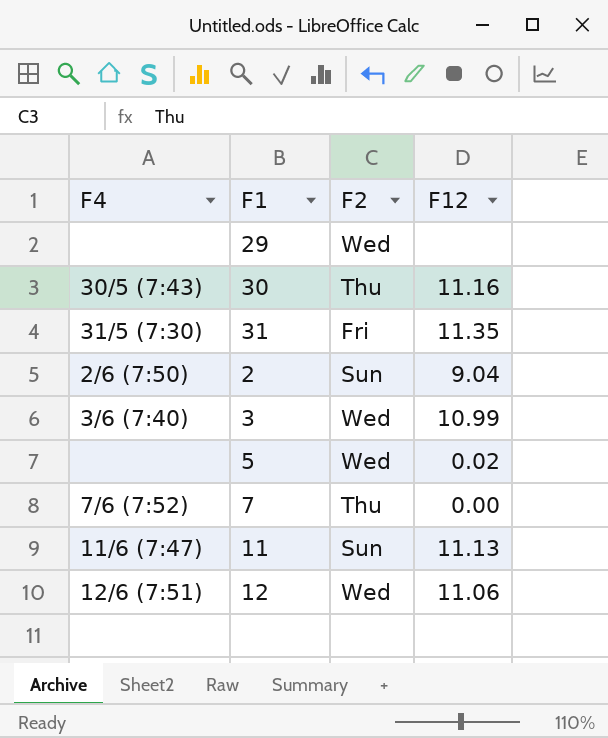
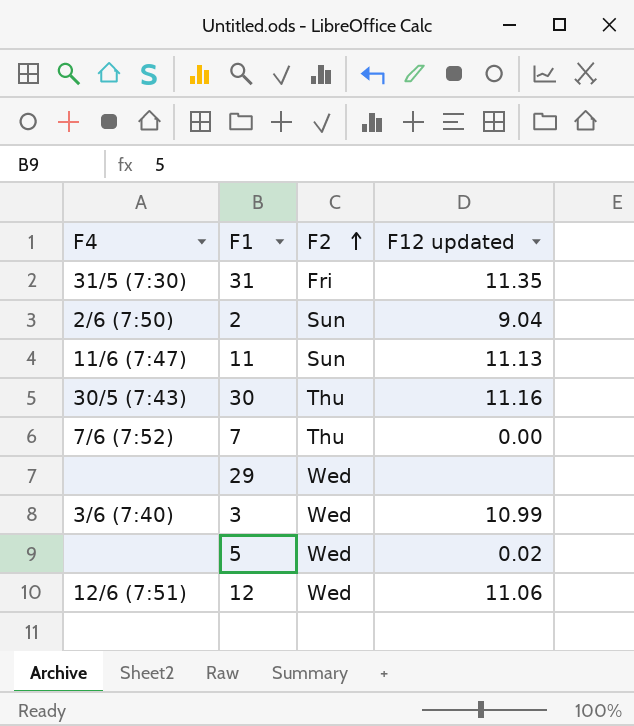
row order: none -> F2 ascending
column name: F12 -> F12 updated

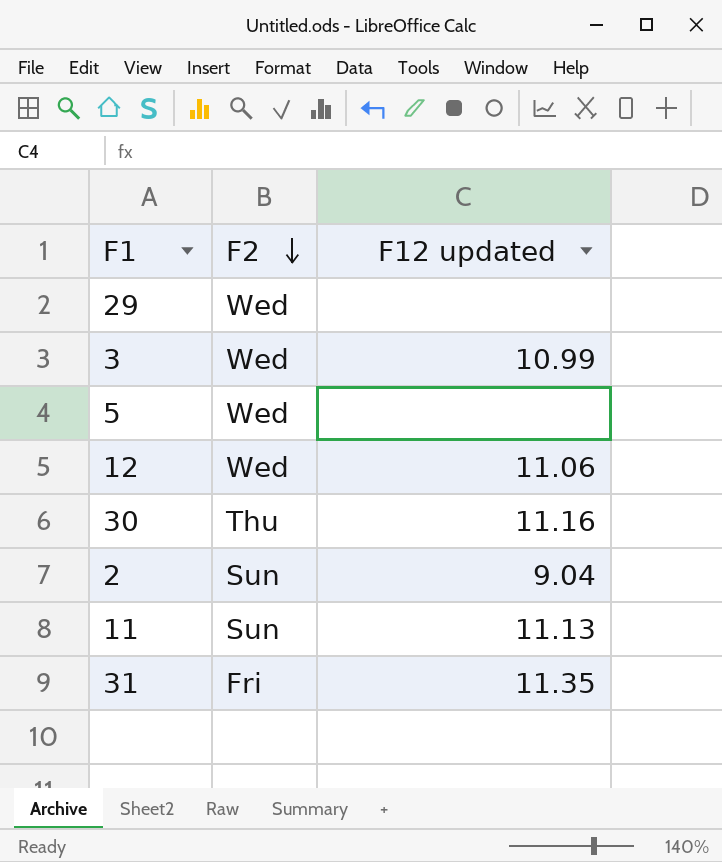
row order: F2 ascending -> F2 descending
column F4 | position: 1 -> none
row 7: 7/6 (7:52) | Thu | 0.00 -> none
5 | F12 updated: 0.02 -> none

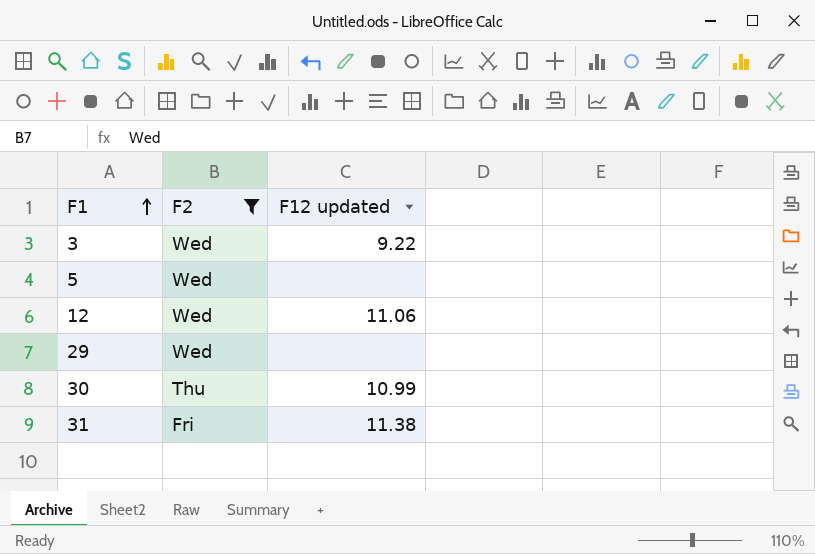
filter: none -> F2 != Sun
row order: F2 descending -> F1 ascending
3 | F12 updated: 10.99 -> 9.22
30 | F12 updated: 11.16 -> 10.99
31 | F12 updated: 11.35 -> 11.38

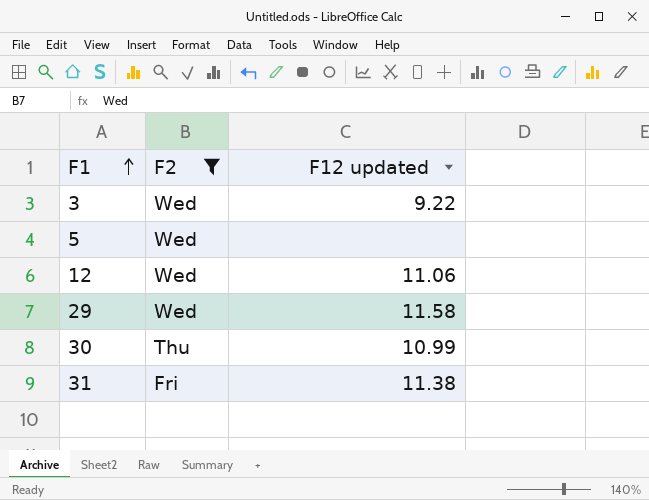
29 | F12 updated: none -> 11.58

